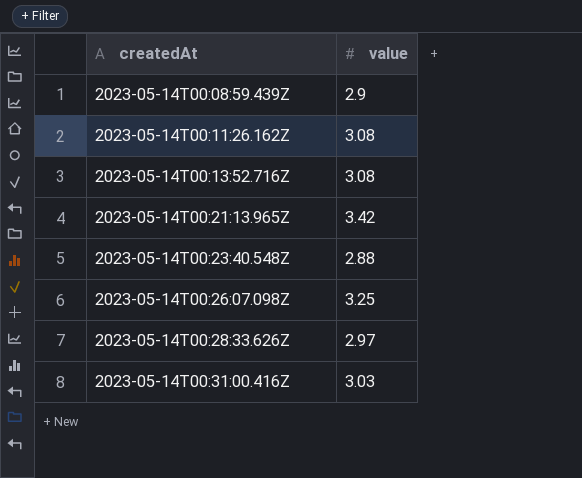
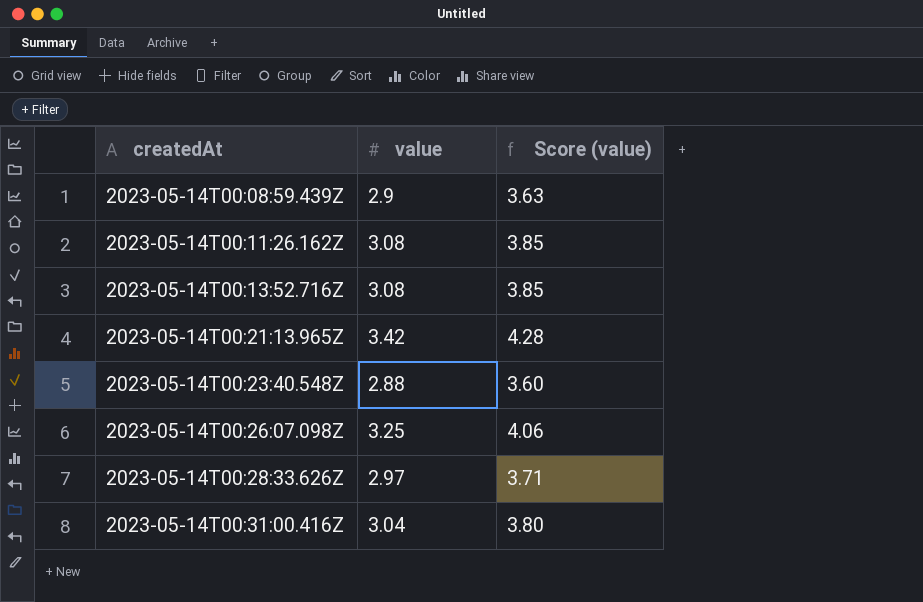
column Score (value) | formula: none -> [value] * 1.25
2023-05-14T00:31:00.416Z | value: 3.03 -> 3.04

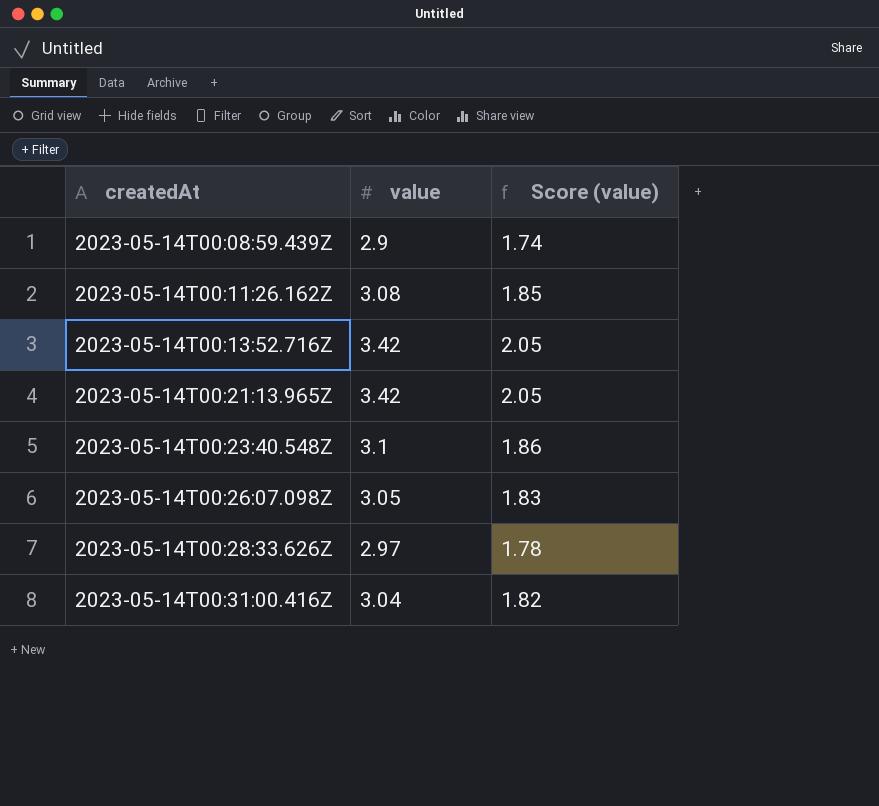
column Score (value) | formula: [value] * 1.25 -> [value] * 0.6
2023-05-14T00:13:52.716Z | value: 3.08 -> 3.42
2023-05-14T00:23:40.548Z | value: 2.88 -> 3.1
2023-05-14T00:26:07.098Z | value: 3.25 -> 3.05

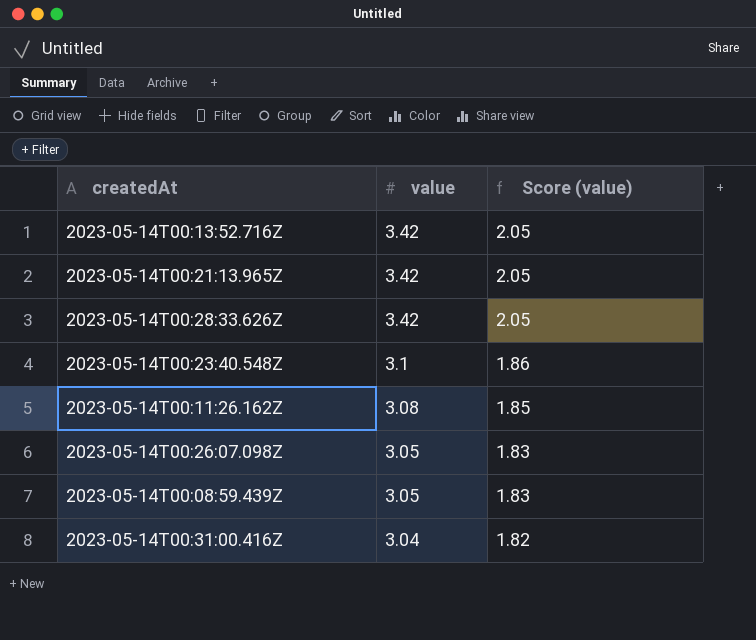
row order: createdAt ascending -> value descending
2023-05-14T00:28:33.626Z | value: 2.97 -> 3.42
2023-05-14T00:28:33.626Z | Score (value): 1.78 -> 2.05
2023-05-14T00:08:59.439Z | value: 2.9 -> 3.05
2023-05-14T00:08:59.439Z | Score (value): 1.74 -> 1.83

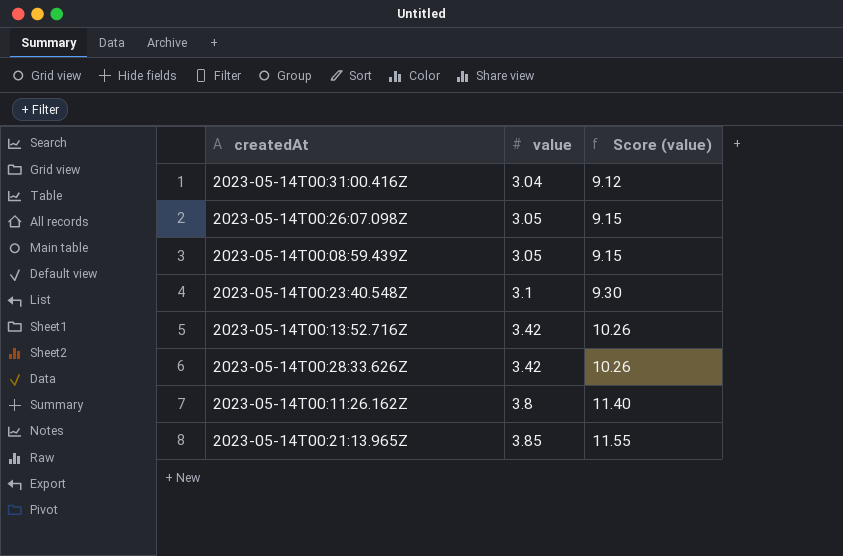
row order: value descending -> value ascending
column Score (value) | formula: [value] * 0.6 -> [value] * 3
2023-05-14T00:11:26.162Z | value: 3.08 -> 3.8
2023-05-14T00:21:13.965Z | value: 3.42 -> 3.85

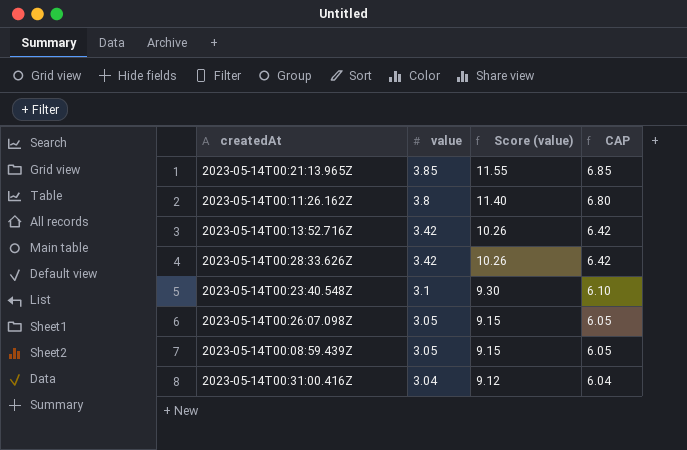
row order: value ascending -> value descending
column CAP | formula: none -> [value] + 3

